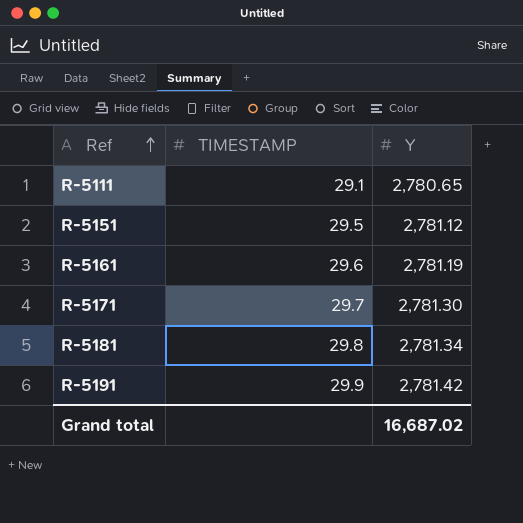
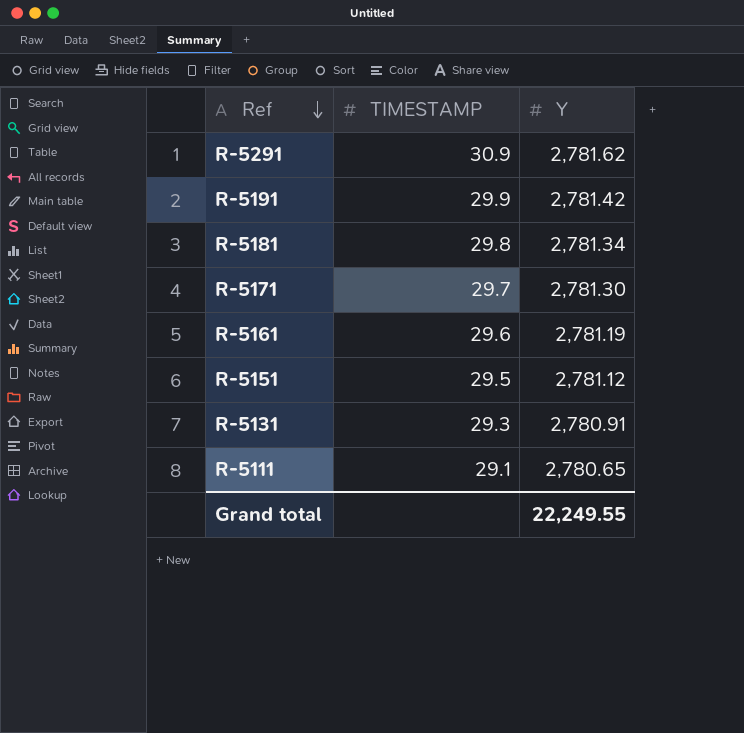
row order: Ref ascending -> Ref descending
row R-5291: none -> 30.9 | 2,781.62
row R-5131: none -> 29.3 | 2,780.91
Grand total | Y: 16,687.02 -> 22,249.55

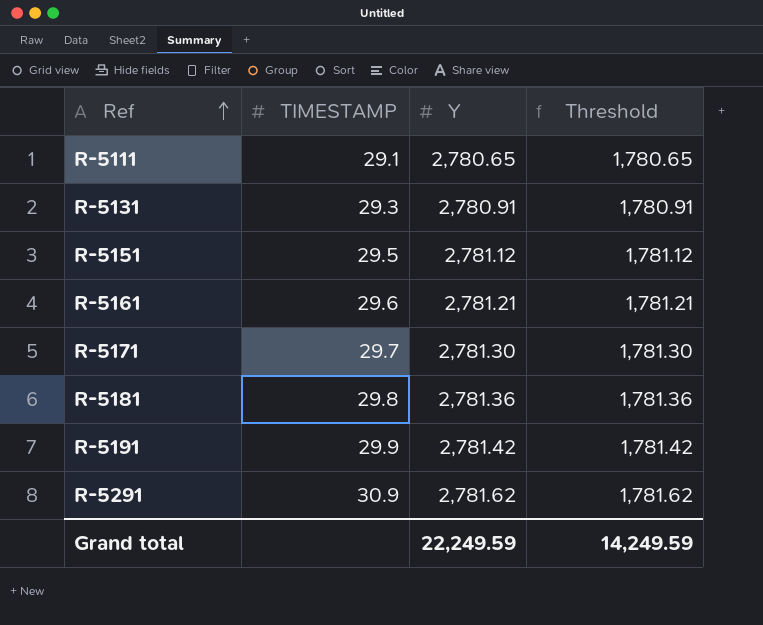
row order: Ref descending -> Ref ascending
column Threshold | formula: none -> [Y] - 1000
R-5161 | Y: 2,781.19 -> 2,781.21
R-5181 | Y: 2,781.34 -> 2,781.36
Grand total | Y: 22,249.55 -> 22,249.59

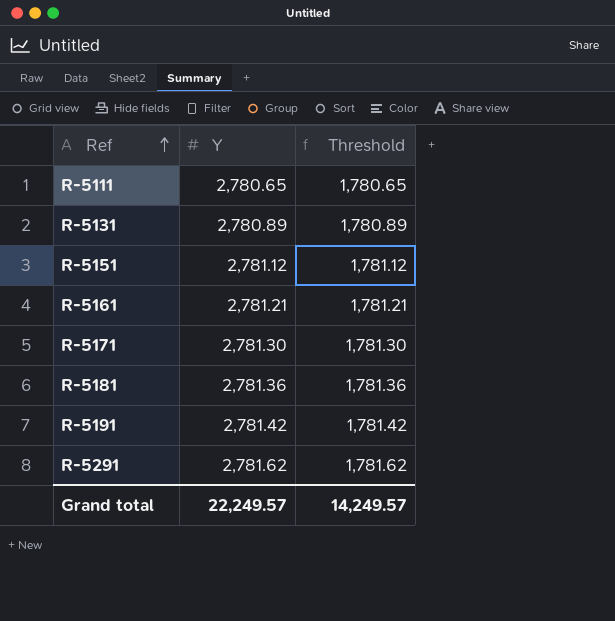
column TIMESTAMP | position: 2 -> none
R-5131 | Y: 2,780.91 -> 2,780.89
R-5131 | Threshold: 1,780.91 -> 1,780.89
Grand total | Y: 22,249.59 -> 22,249.57
Grand total | Threshold: 14,249.59 -> 14,249.57

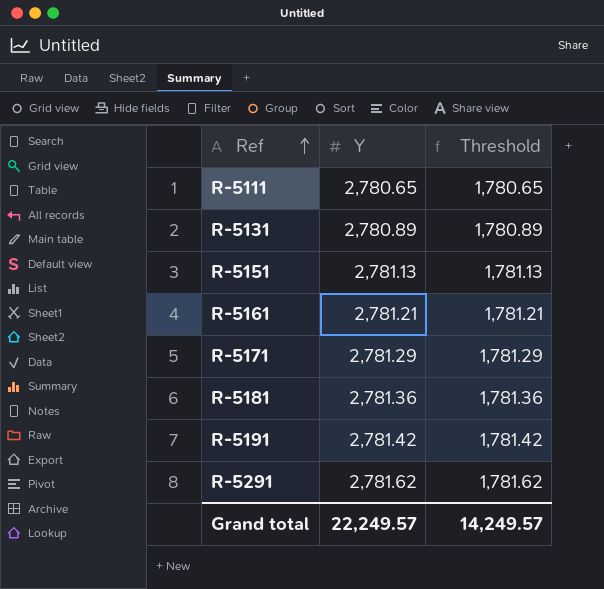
R-5151 | Y: 2,781.12 -> 2,781.13
R-5151 | Threshold: 1,781.12 -> 1,781.13
R-5171 | Y: 2,781.30 -> 2,781.29
R-5171 | Threshold: 1,781.30 -> 1,781.29

